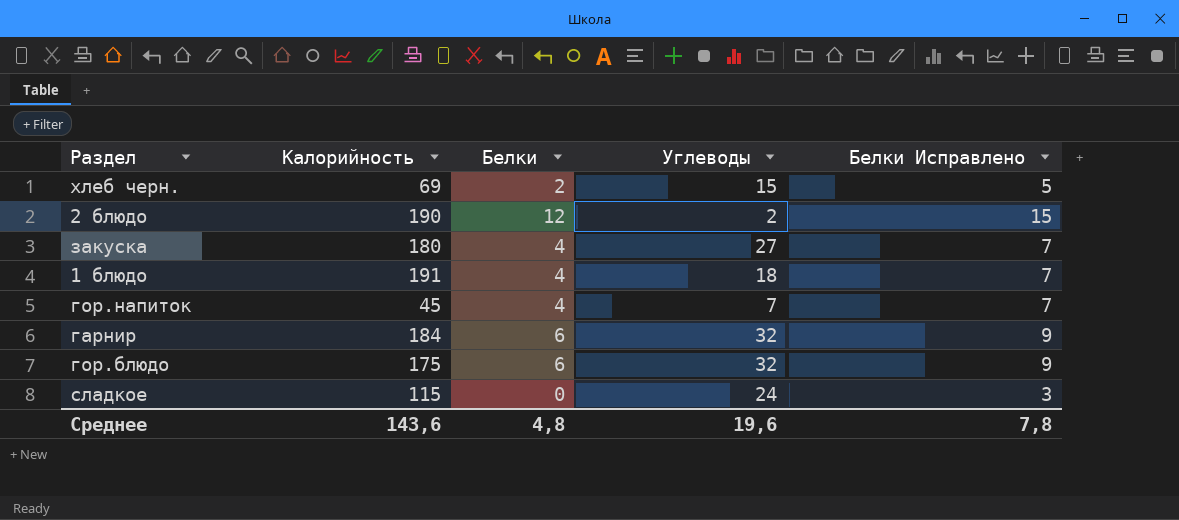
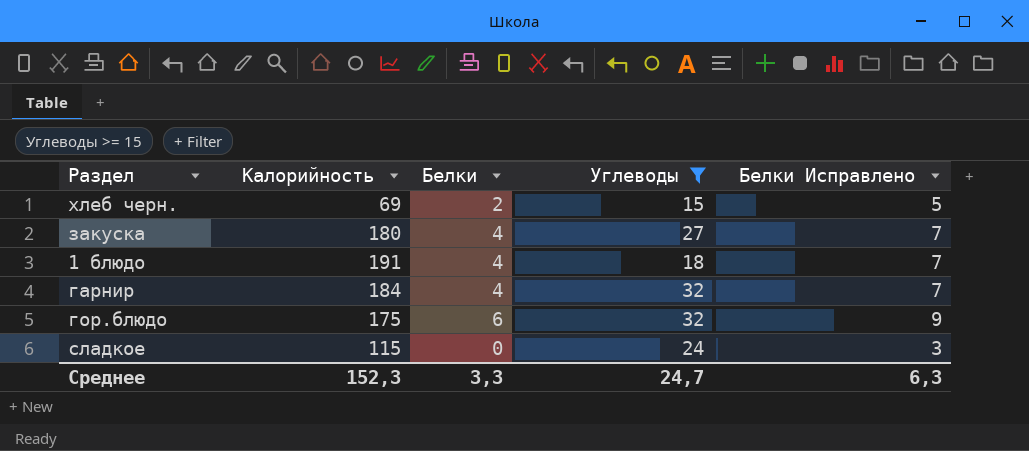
filter: none -> Углеводы >= 15
гарнир | Белки: 6 -> 4
гарнир | Белки Исправлено: 9 -> 7
Среднее | Калорийность: 143,6 -> 152,3
Среднее | Белки: 4,8 -> 3,3
Среднее | Углеводы: 19,6 -> 24,7
Среднее | Белки Исправлено: 7,8 -> 6,3

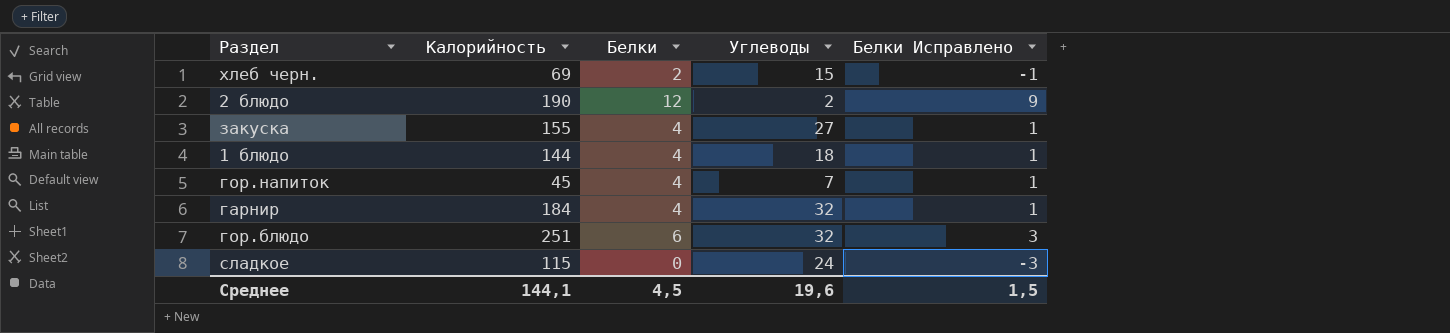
filter: Углеводы >= 15 -> none
column Белки Исправлено | formula: [Белки] + 3 -> [Белки] - 3
закуска | Калорийность: 180 -> 155
1 блюдо | Калорийность: 191 -> 144
гор.блюдо | Калорийность: 175 -> 251
Среднее | Калорийность: 152,3 -> 144,1
Среднее | Белки: 3,3 -> 4,5
Среднее | Углеводы: 24,7 -> 19,6
Среднее | Белки Исправлено: 6,3 -> 1,5

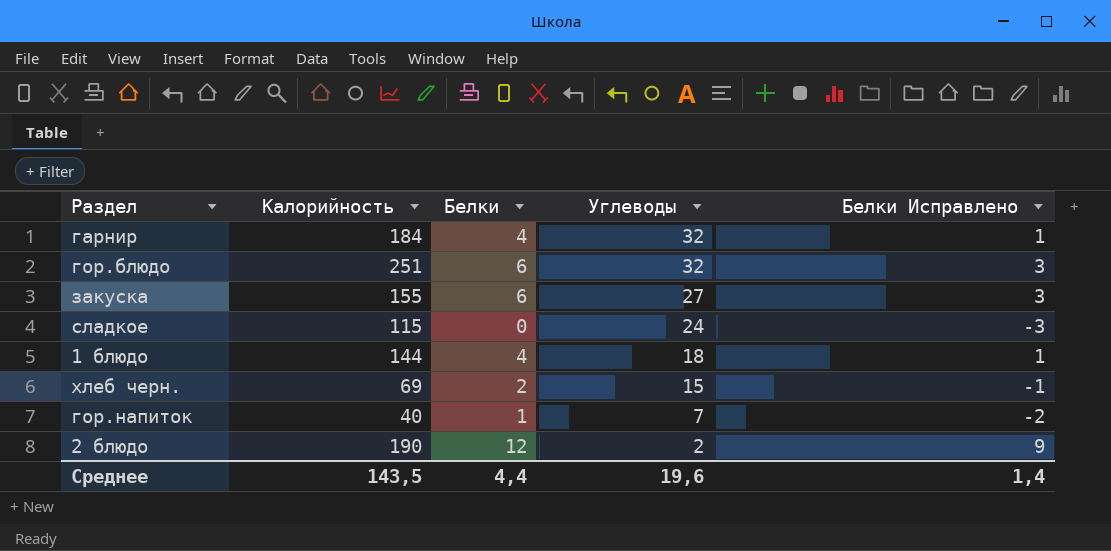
row order: none -> Углеводы descending
закуска | Белки: 4 -> 6
закуска | Белки Исправлено: 1 -> 3
гор.напиток | Калорийность: 45 -> 40
гор.напиток | Белки: 4 -> 1
гор.напиток | Белки Исправлено: 1 -> -2
Среднее | Калорийность: 144,1 -> 143,5
Среднее | Белки: 4,5 -> 4,4
Среднее | Белки Исправлено: 1,5 -> 1,4

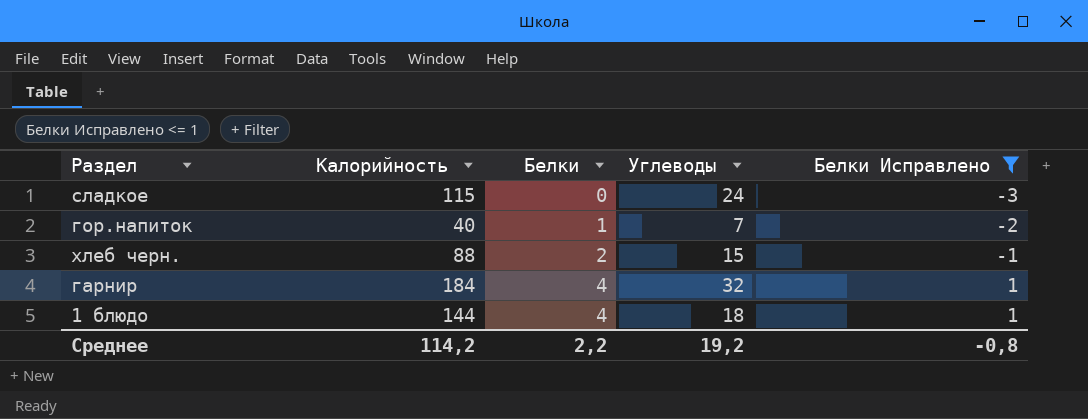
filter: none -> Белки Исправлено <= 1
row order: Углеводы descending -> Белки ascending
хлеб черн. | Калорийность: 69 -> 88
Среднее | Калорийность: 143,5 -> 114,2
Среднее | Белки: 4,4 -> 2,2
Среднее | Углеводы: 19,6 -> 19,2
Среднее | Белки Исправлено: 1,4 -> -0,8

